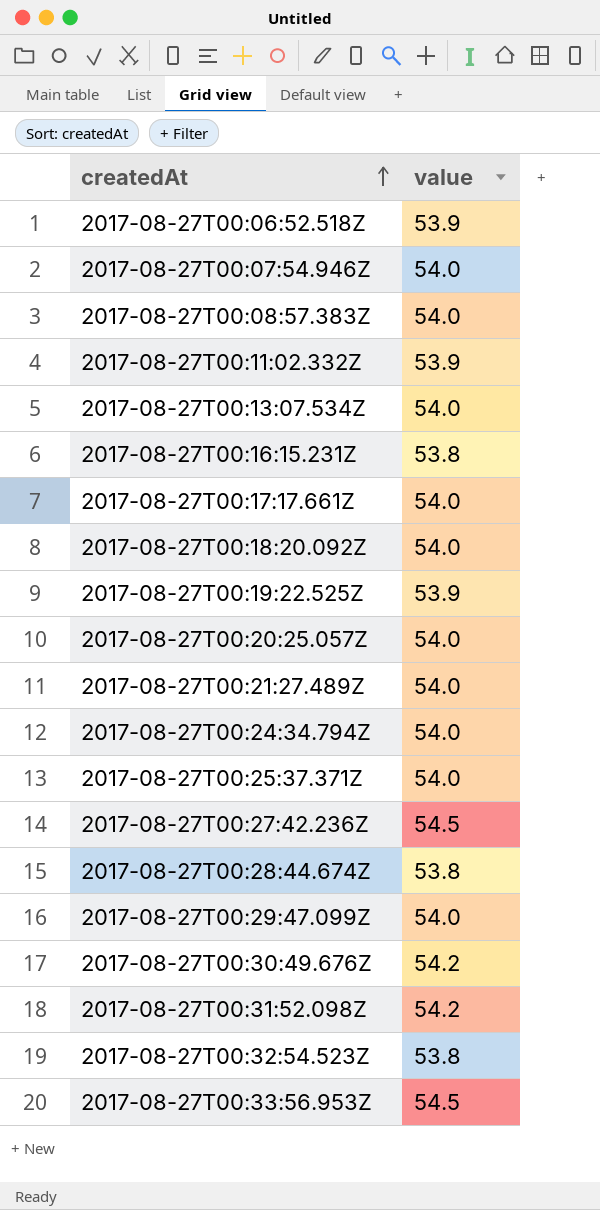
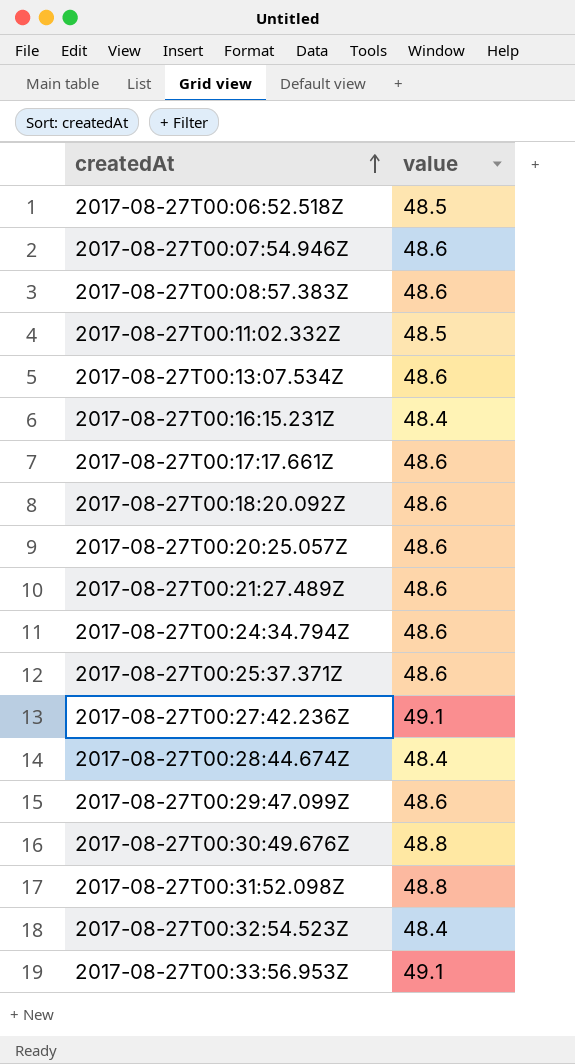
row 2017-08-27T00:19:22.525Z: 53.9 -> none
2017-08-27T00:06:52.518Z | value: 53.9 -> 48.5
2017-08-27T00:07:54.946Z | value: 54.0 -> 48.6
2017-08-27T00:08:57.383Z | value: 54.0 -> 48.6
2017-08-27T00:11:02.332Z | value: 53.9 -> 48.5
2017-08-27T00:13:07.534Z | value: 54.0 -> 48.6
2017-08-27T00:16:15.231Z | value: 53.8 -> 48.4
2017-08-27T00:17:17.661Z | value: 54.0 -> 48.6
2017-08-27T00:18:20.092Z | value: 54.0 -> 48.6
2017-08-27T00:20:25.057Z | value: 54.0 -> 48.6
2017-08-27T00:21:27.489Z | value: 54.0 -> 48.6
2017-08-27T00:24:34.794Z | value: 54.0 -> 48.6
2017-08-27T00:25:37.371Z | value: 54.0 -> 48.6
2017-08-27T00:27:42.236Z | value: 54.5 -> 49.1
2017-08-27T00:28:44.674Z | value: 53.8 -> 48.4
2017-08-27T00:29:47.099Z | value: 54.0 -> 48.6
2017-08-27T00:30:49.676Z | value: 54.2 -> 48.8
2017-08-27T00:31:52.098Z | value: 54.2 -> 48.8
2017-08-27T00:32:54.523Z | value: 53.8 -> 48.4
2017-08-27T00:33:56.953Z | value: 54.5 -> 49.1

